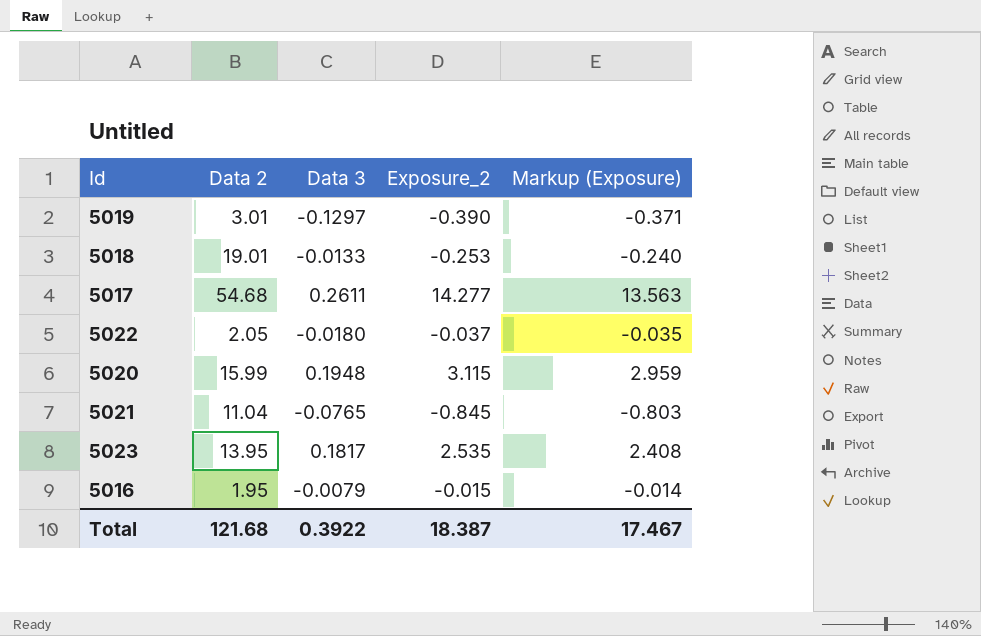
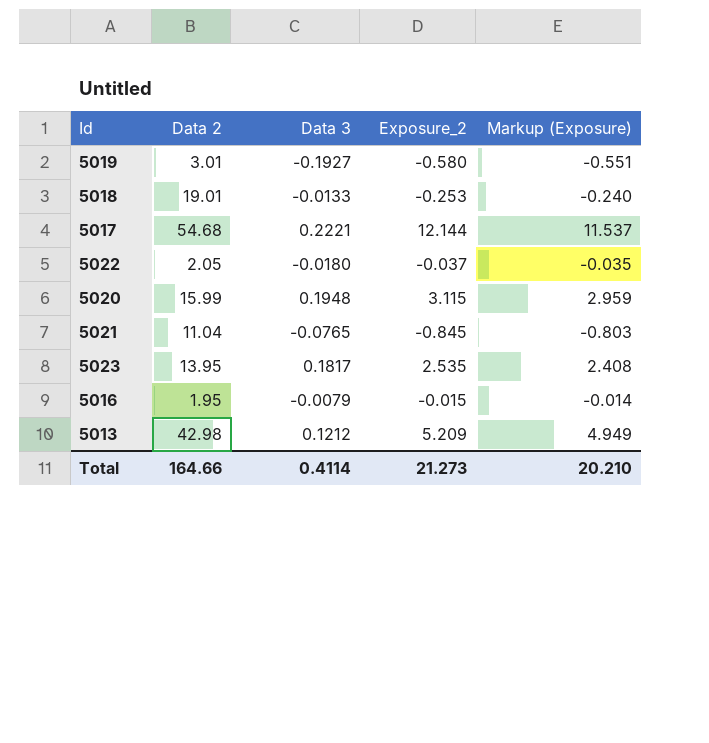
5019 | Data 3: -0.1297 -> -0.1927
5019 | Exposure_2: -0.390 -> -0.580
5019 | Markup (Exposure): -0.371 -> -0.551
5017 | Data 3: 0.2611 -> 0.2221
5017 | Exposure_2: 14.277 -> 12.144
5017 | Markup (Exposure): 13.563 -> 11.537
row 5013: none -> 42.98 | 0.1212 | 5.209 | 4.949
Total | Data 2: 121.68 -> 164.66
Total | Data 3: 0.3922 -> 0.4114
Total | Exposure_2: 18.387 -> 21.273
Total | Markup (Exposure): 17.467 -> 20.210

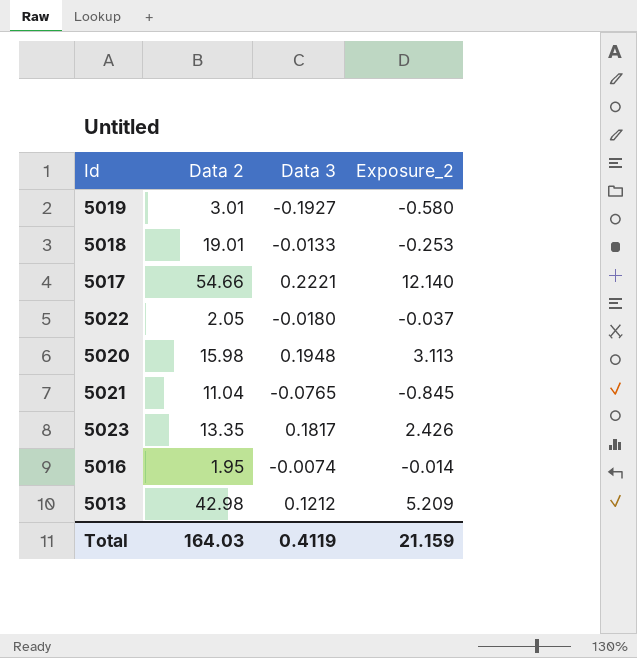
column Markup (Exposure) | formula: [Exposure_2] * 0.95 -> none
5017 | Data 2: 54.68 -> 54.66
5017 | Exposure_2: 12.144 -> 12.140
5020 | Data 2: 15.99 -> 15.98
5020 | Exposure_2: 3.115 -> 3.113
5023 | Data 2: 13.95 -> 13.35
5023 | Exposure_2: 2.535 -> 2.426
5016 | Data 3: -0.0079 -> -0.0074
5016 | Exposure_2: -0.015 -> -0.014
Total | Data 2: 164.66 -> 164.03
Total | Data 3: 0.4114 -> 0.4119
Total | Exposure_2: 21.273 -> 21.159

